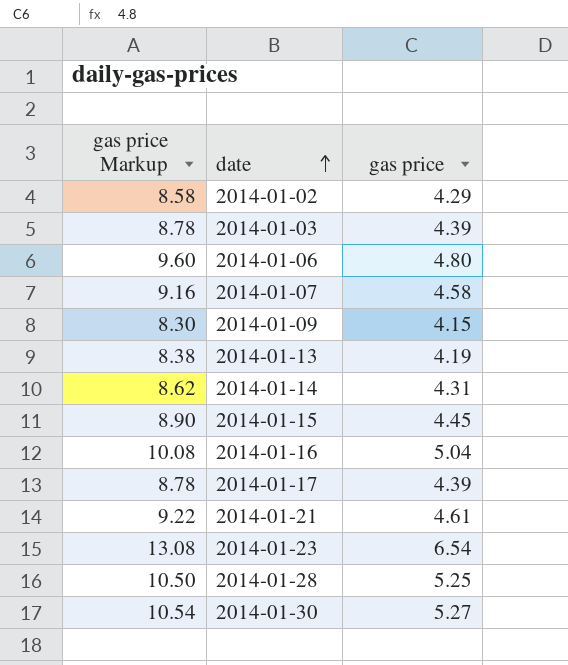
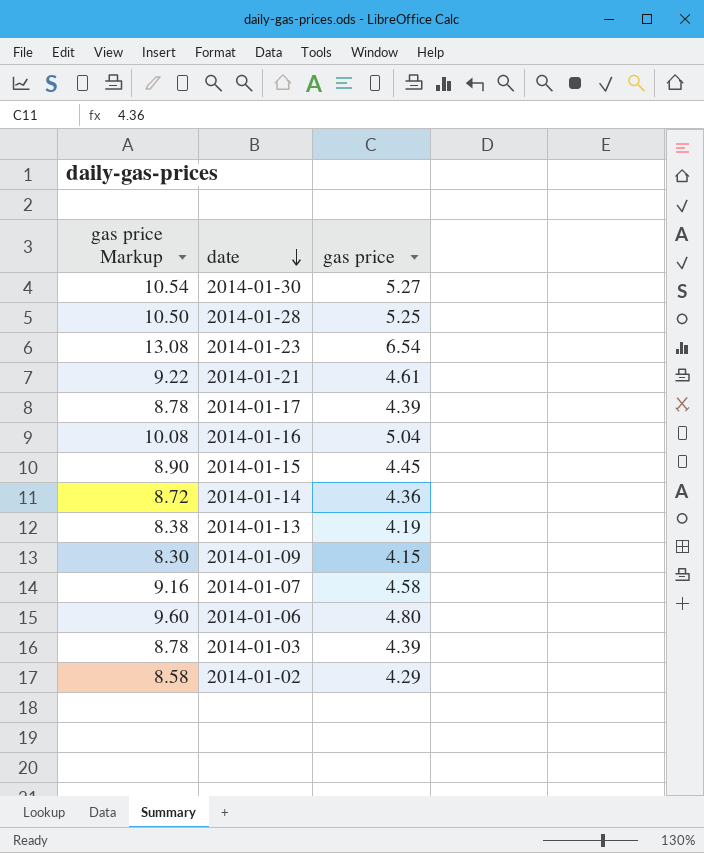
row order: date ascending -> date descending
2014-01-14 | gas price Markup: 8.62 -> 8.72
2014-01-14 | gas price: 4.31 -> 4.36

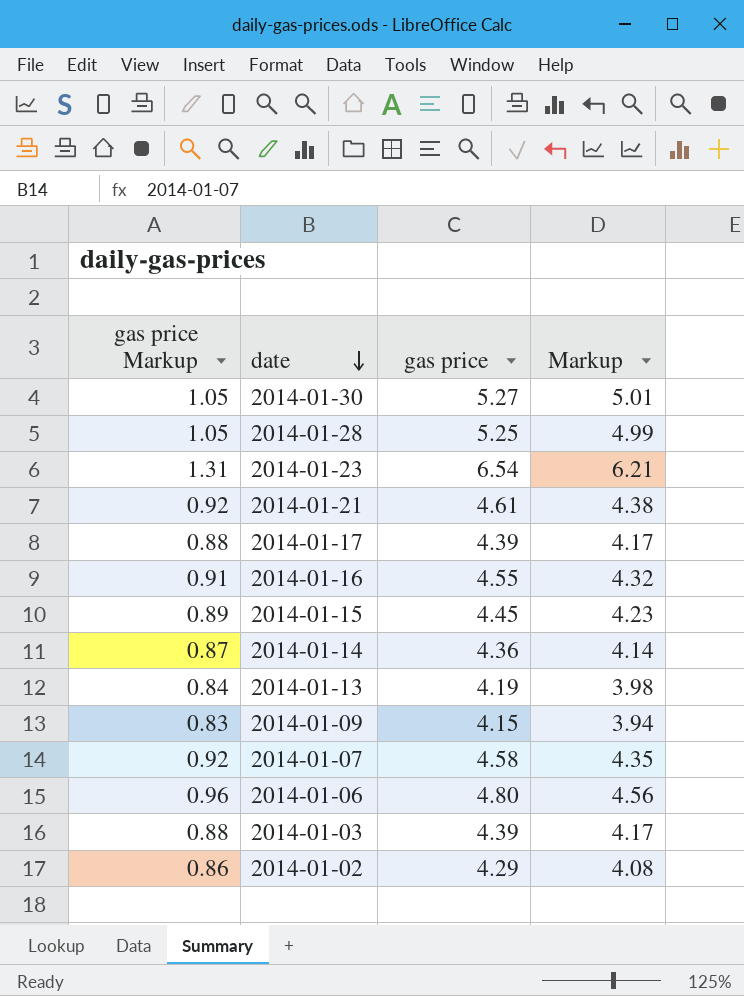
column gas price Markup | formula: [gas price] * 2 -> [gas price] * 0.2
column Markup | formula: none -> [gas price] * 0.95
2014-01-16 | gas price: 5.04 -> 4.55

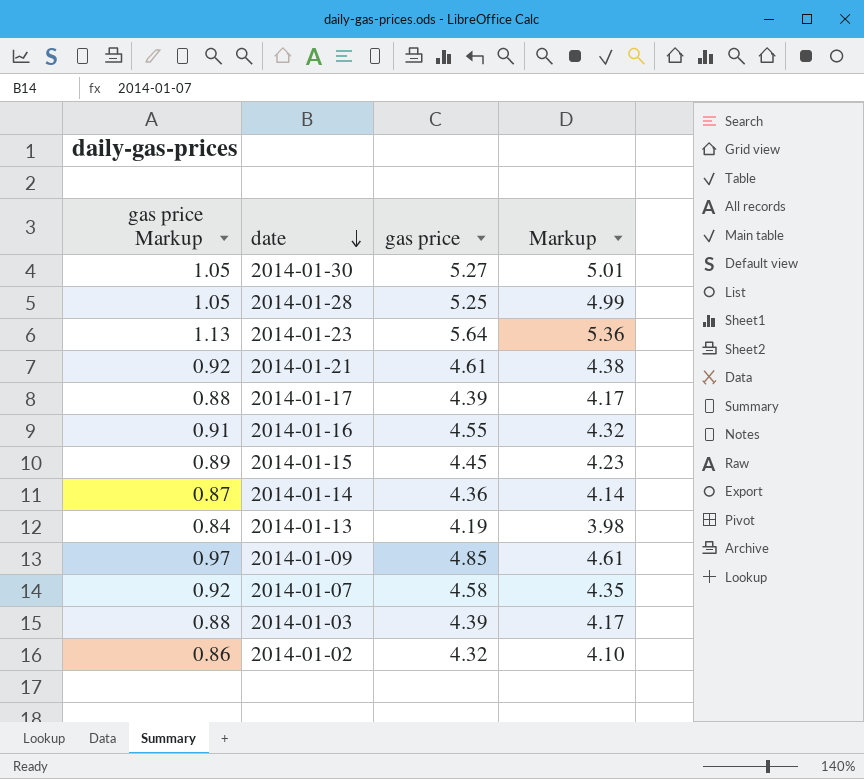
row 2014-01-06: 0.96 | 4.80 | 4.56 -> none
2014-01-23 | gas price Markup: 1.31 -> 1.13
2014-01-23 | gas price: 6.54 -> 5.64
2014-01-23 | Markup: 6.21 -> 5.36
2014-01-09 | gas price Markup: 0.83 -> 0.97
2014-01-09 | gas price: 4.15 -> 4.85
2014-01-09 | Markup: 3.94 -> 4.61
2014-01-02 | gas price: 4.29 -> 4.32
2014-01-02 | Markup: 4.08 -> 4.10

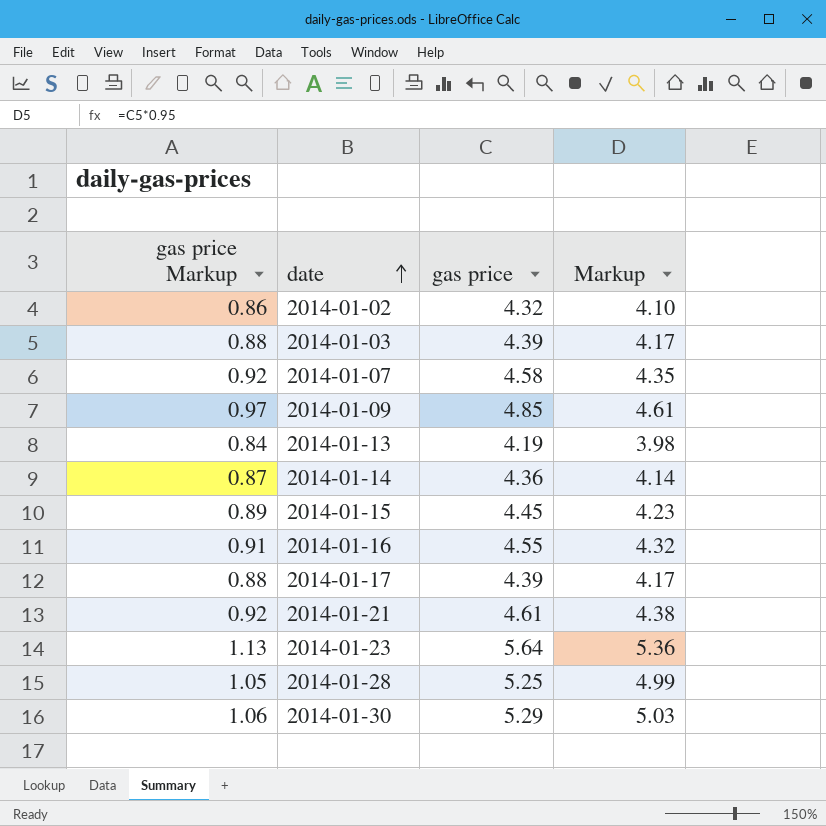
row order: date descending -> date ascending
2014-01-30 | gas price Markup: 1.05 -> 1.06
2014-01-30 | gas price: 5.27 -> 5.29
2014-01-30 | Markup: 5.01 -> 5.03

